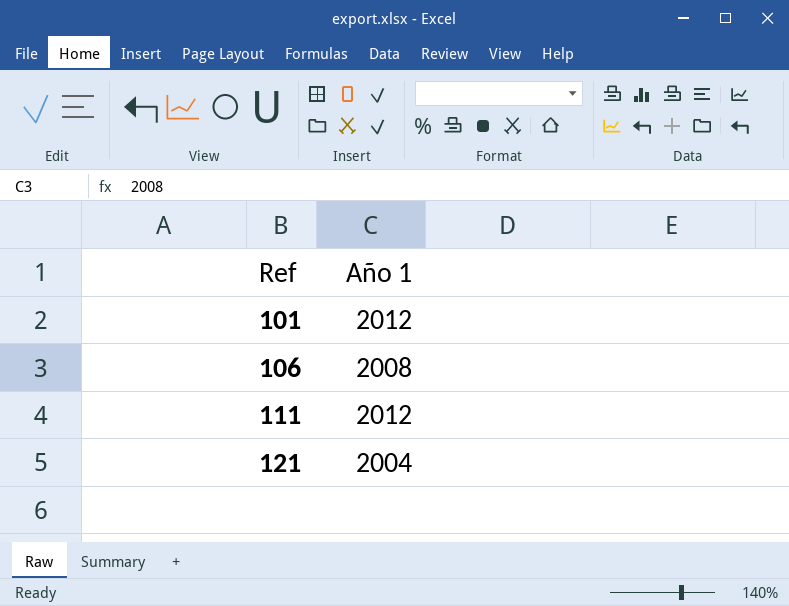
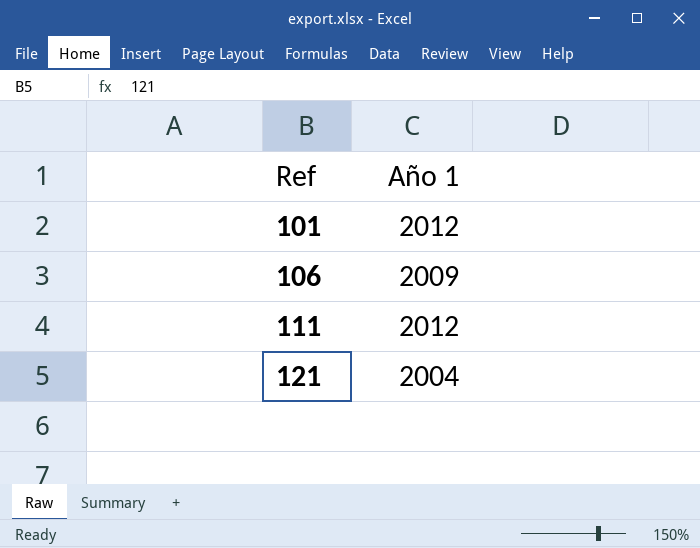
106 | Año 1: 2008 -> 2009

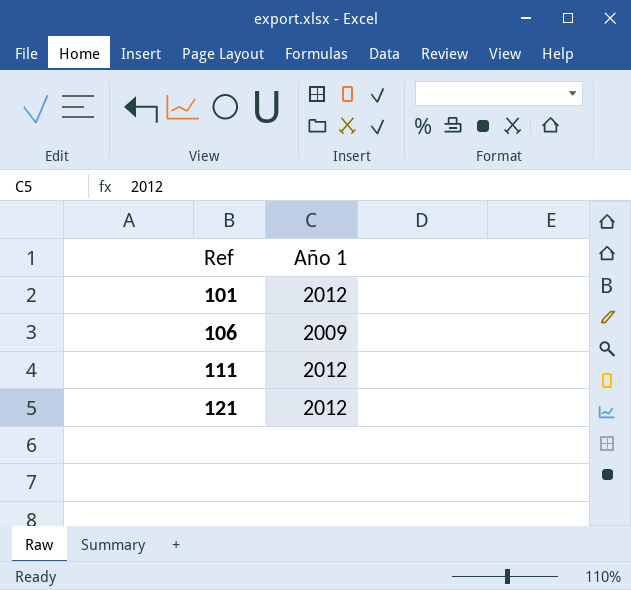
121 | Año 1: 2004 -> 2012

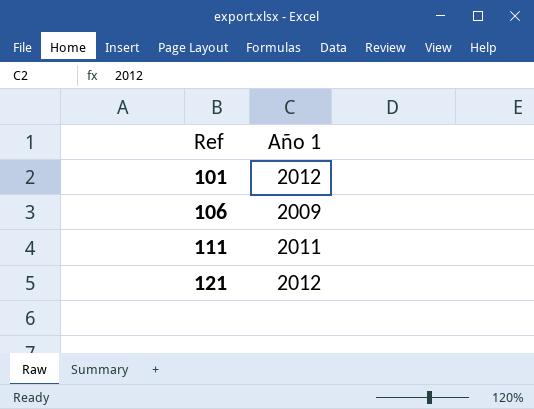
111 | Año 1: 2012 -> 2011

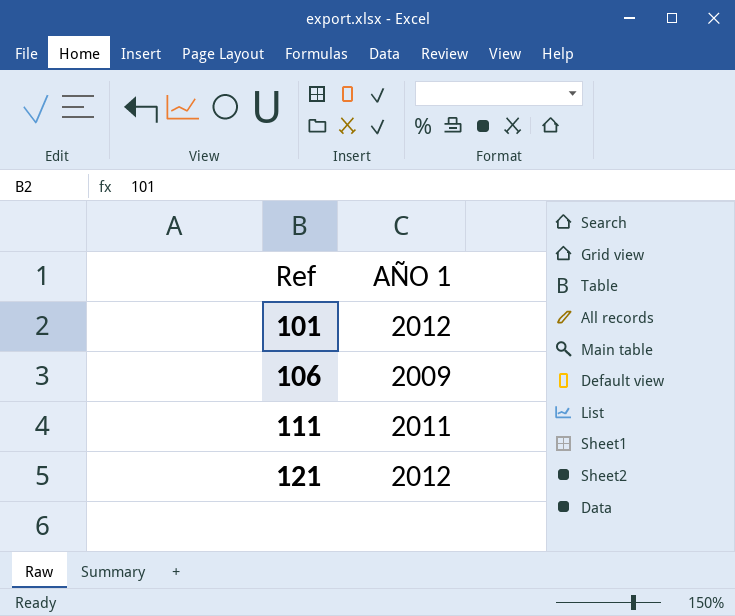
column name: Año 1 -> AÑO 1

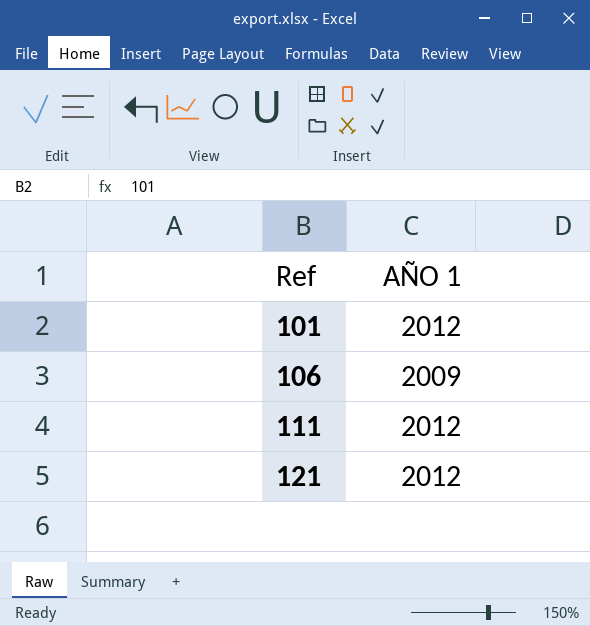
111 | AÑO 1: 2011 -> 2012

